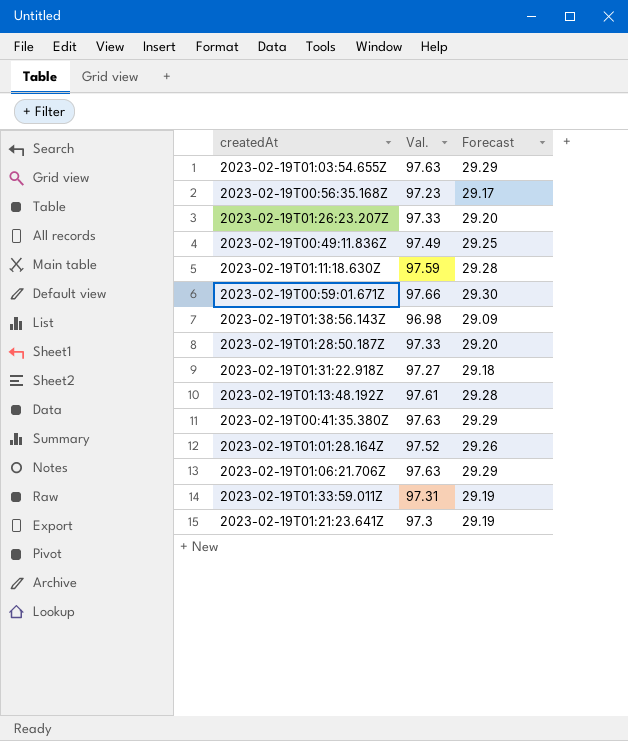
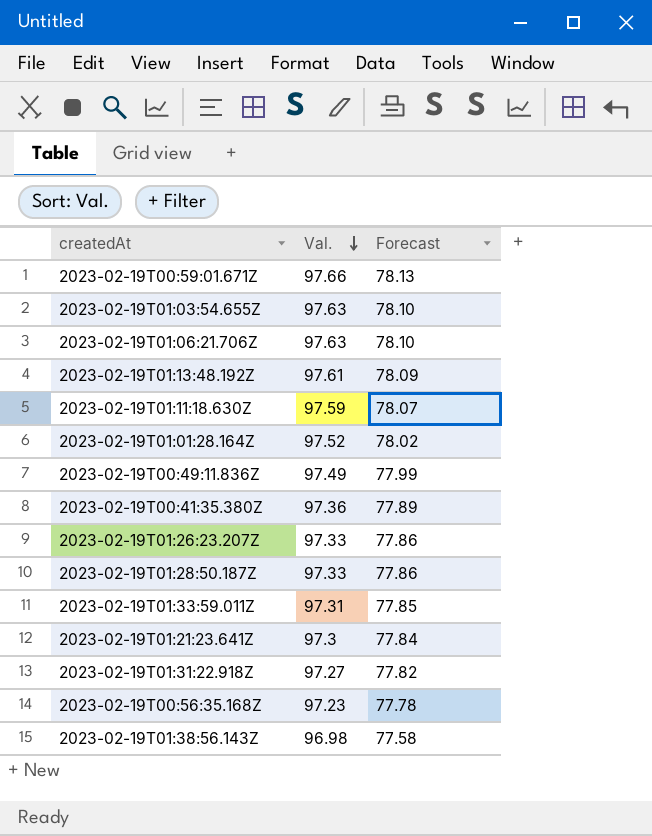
row order: none -> Val. descending
column Forecast | formula: [Val.] * 0.3 -> [Val.] * 0.8
2023-02-19T00:41:35.380Z | Val.: 97.63 -> 97.36

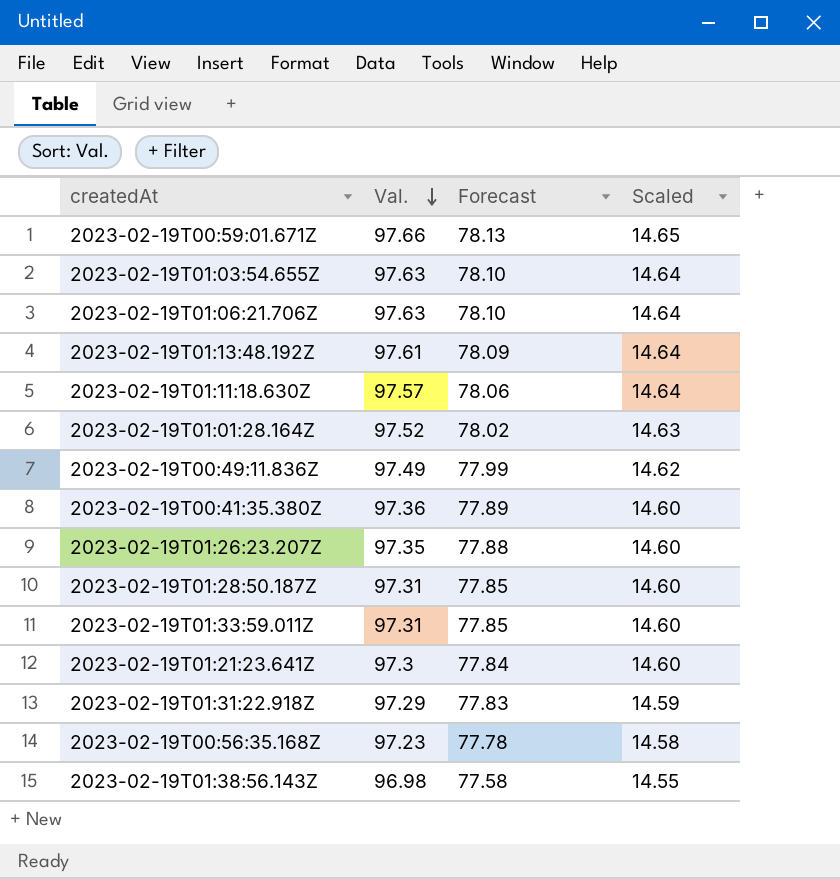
column Scaled | formula: none -> [Val.] * 0.15
2023-02-19T01:11:18.630Z | Val.: 97.59 -> 97.57
2023-02-19T01:11:18.630Z | Forecast: 78.07 -> 78.06
2023-02-19T01:26:23.207Z | Val.: 97.33 -> 97.35
2023-02-19T01:26:23.207Z | Forecast: 77.86 -> 77.88
2023-02-19T01:28:50.187Z | Val.: 97.33 -> 97.31
2023-02-19T01:28:50.187Z | Forecast: 77.86 -> 77.85
2023-02-19T01:31:22.918Z | Val.: 97.27 -> 97.29
2023-02-19T01:31:22.918Z | Forecast: 77.82 -> 77.83

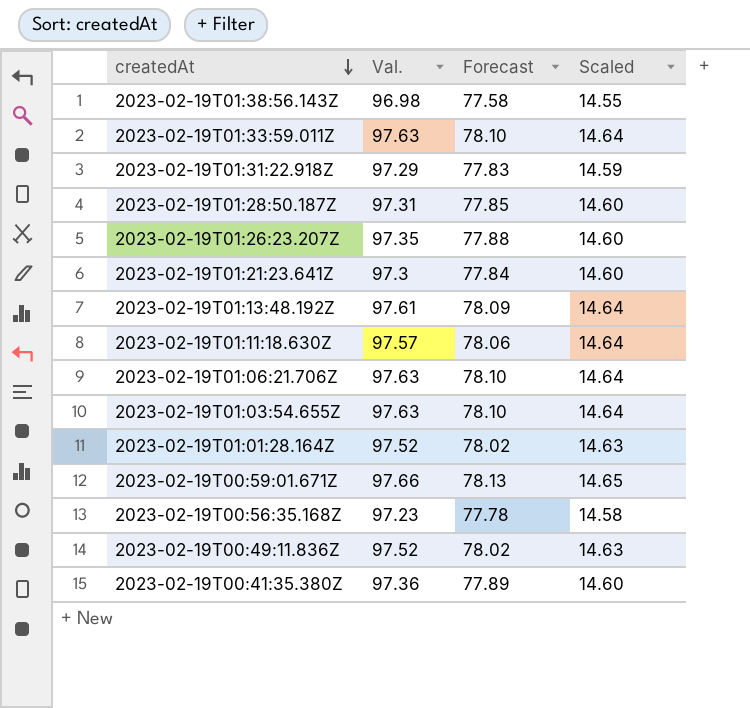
row order: Val. descending -> createdAt descending
2023-02-19T01:33:59.011Z | Val.: 97.31 -> 97.63
2023-02-19T01:33:59.011Z | Forecast: 77.85 -> 78.10
2023-02-19T01:33:59.011Z | Scaled: 14.60 -> 14.64
2023-02-19T00:49:11.836Z | Val.: 97.49 -> 97.52
2023-02-19T00:49:11.836Z | Forecast: 77.99 -> 78.02
2023-02-19T00:49:11.836Z | Scaled: 14.62 -> 14.63

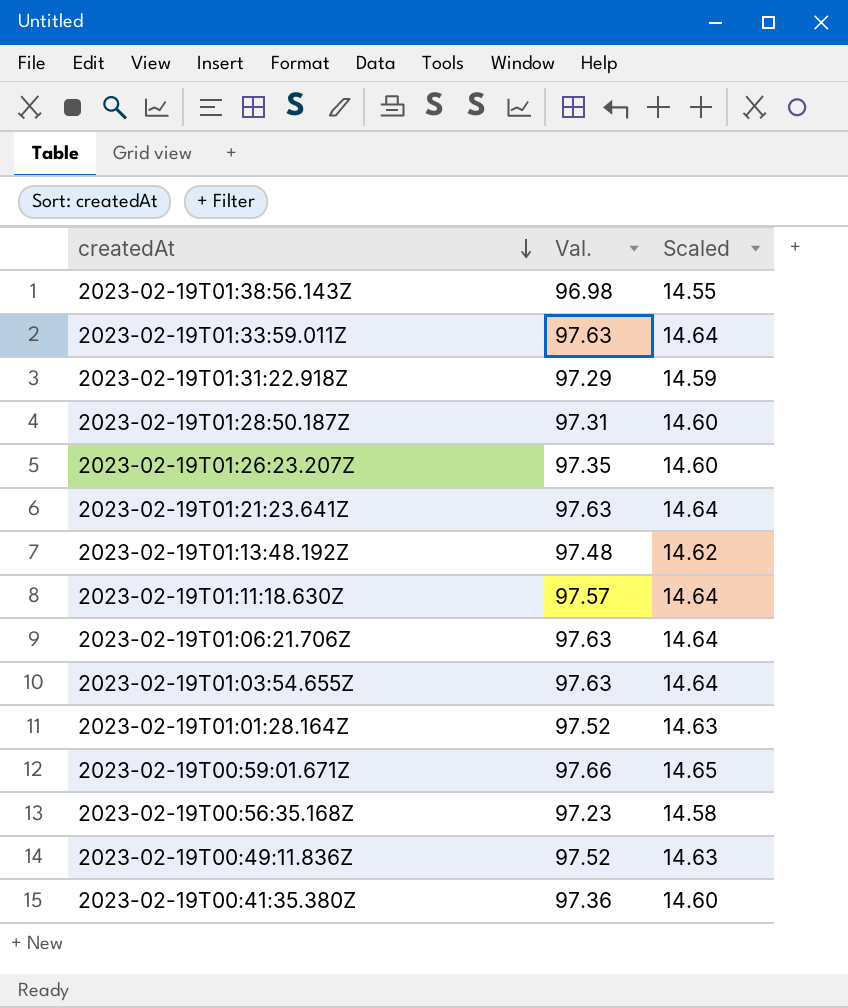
column Forecast | formula: [Val.] * 0.8 -> none
2023-02-19T01:21:23.641Z | Val.: 97.3 -> 97.63
2023-02-19T01:21:23.641Z | Scaled: 14.60 -> 14.64
2023-02-19T01:13:48.192Z | Val.: 97.61 -> 97.48
2023-02-19T01:13:48.192Z | Scaled: 14.64 -> 14.62

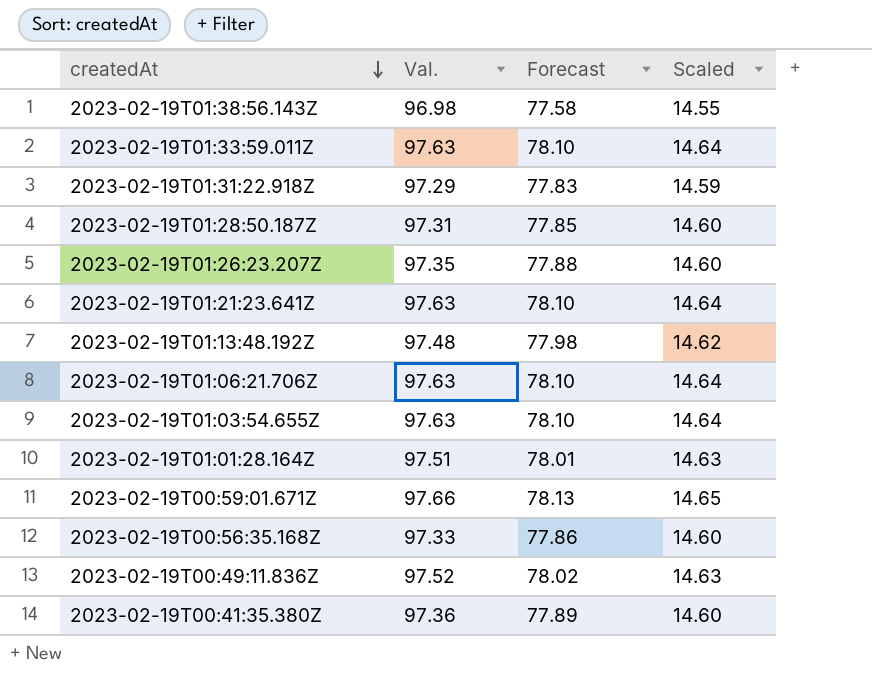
column Forecast | formula: none -> [Val.] * 0.8
row 2023-02-19T01:11:18.630Z: 97.57 | 14.64 -> none
2023-02-19T01:01:28.164Z | Val.: 97.52 -> 97.51
2023-02-19T00:56:35.168Z | Val.: 97.23 -> 97.33
2023-02-19T00:56:35.168Z | Scaled: 14.58 -> 14.60

